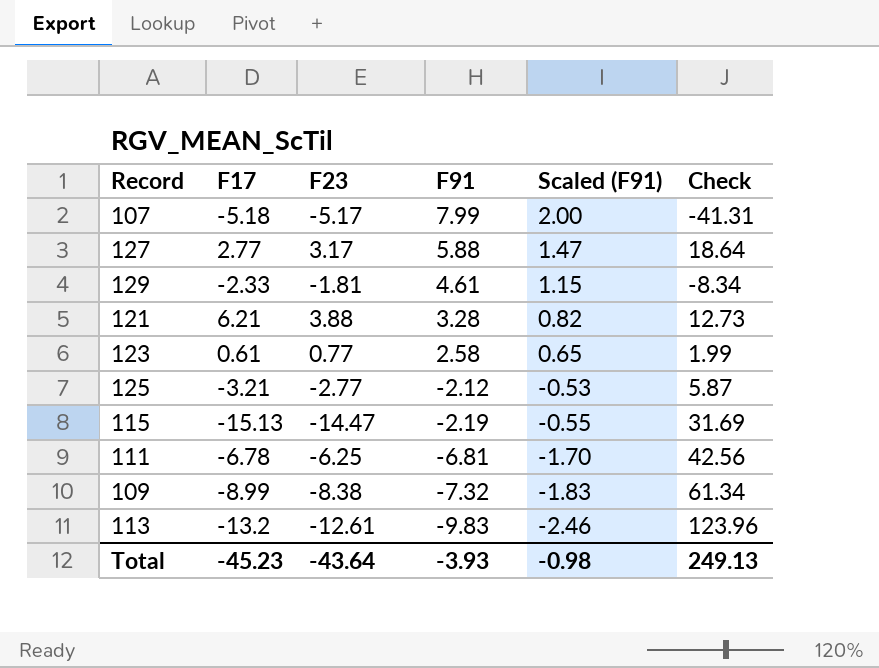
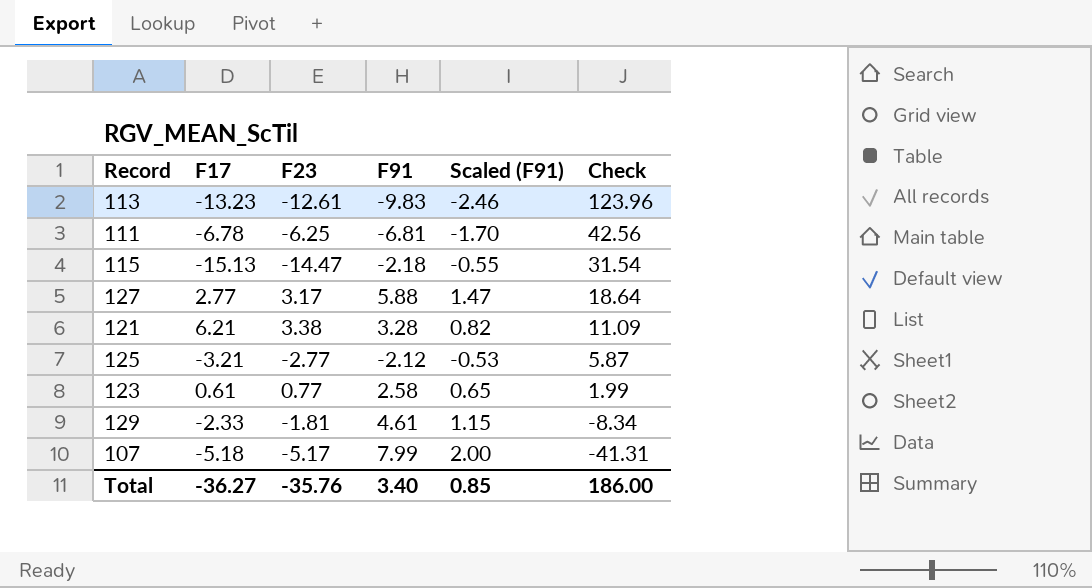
row order: F91 descending -> Check descending
row 109: -8.99 | -8.38 | -7.32 | -1.83 | 61.34 -> none
113 | F17: -13.2 -> -13.23
115 | F91: -2.19 -> -2.18
115 | Check: 31.69 -> 31.54
121 | F23: 3.88 -> 3.38
121 | Check: 12.73 -> 11.09
Total | F17: -45.23 -> -36.27
Total | F23: -43.64 -> -35.76
Total | F91: -3.93 -> 3.40
Total | Scaled (F91): -0.98 -> 0.85
Total | Check: 249.13 -> 186.00

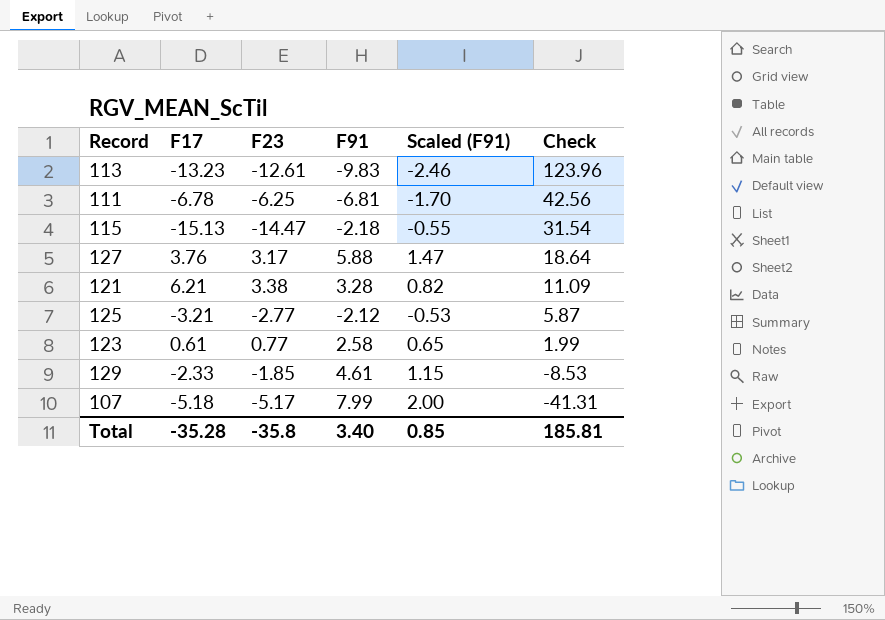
127 | F17: 2.77 -> 3.76
129 | F23: -1.81 -> -1.85
129 | Check: -8.34 -> -8.53
Total | F17: -36.27 -> -35.28
Total | F23: -35.76 -> -35.8
Total | Check: 186.00 -> 185.81

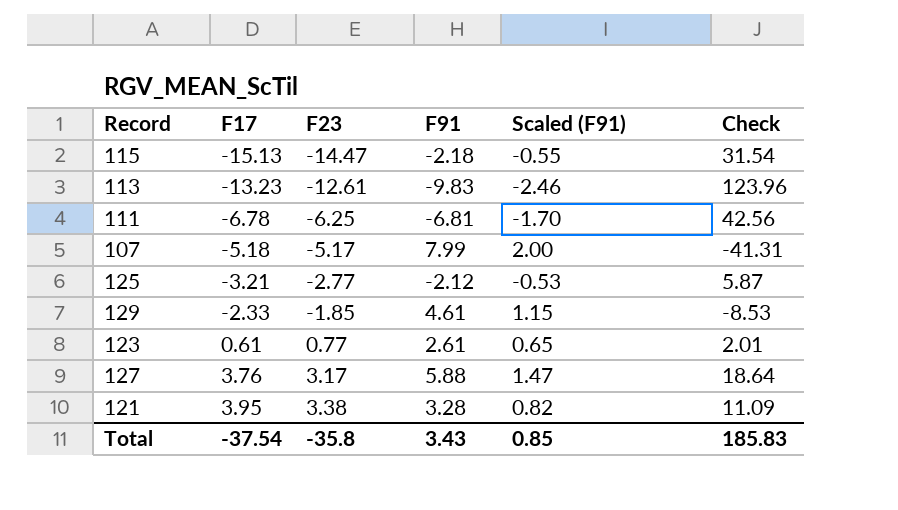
row order: Check descending -> F17 ascending
123 | F91: 2.58 -> 2.61
123 | Check: 1.99 -> 2.01
121 | F17: 6.21 -> 3.95
Total | F17: -35.28 -> -37.54
Total | F91: 3.40 -> 3.43
Total | Check: 185.81 -> 185.83

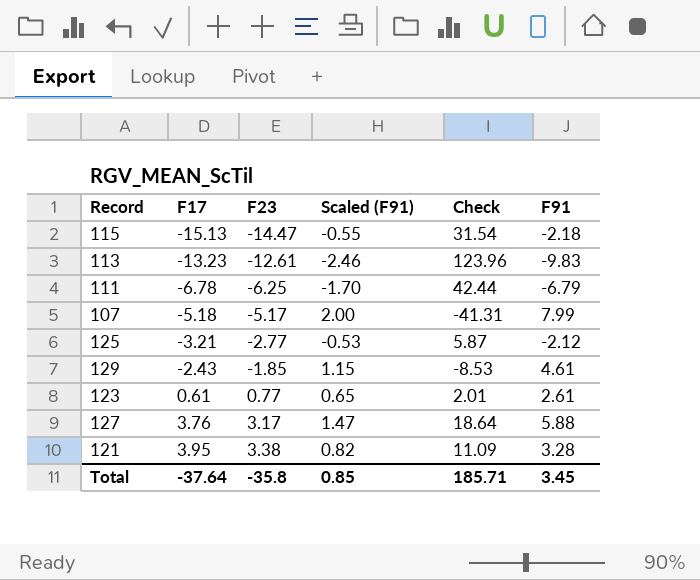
column F91 | position: 4 -> 6
111 | Check: 42.56 -> 42.44
111 | F91: -6.81 -> -6.79
129 | F17: -2.33 -> -2.43
Total | F17: -37.54 -> -37.64
Total | Check: 185.83 -> 185.71
Total | F91: 3.43 -> 3.45

